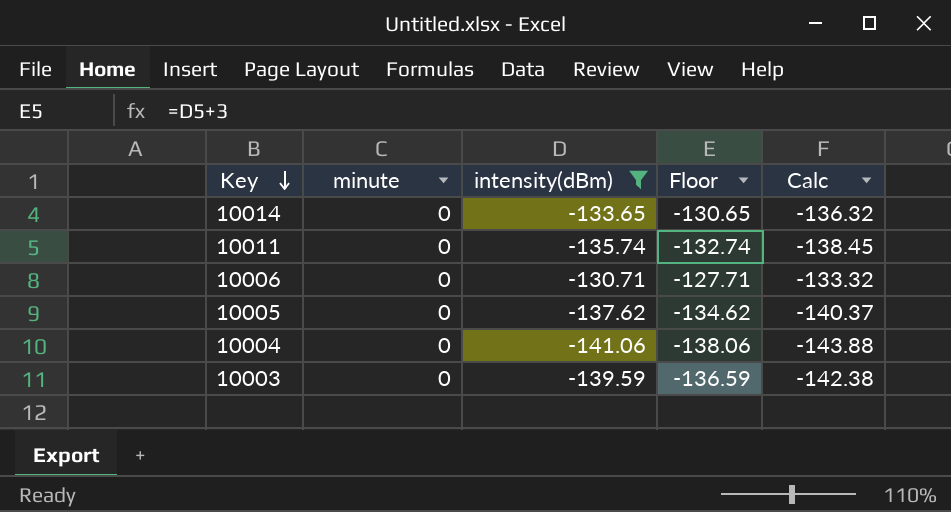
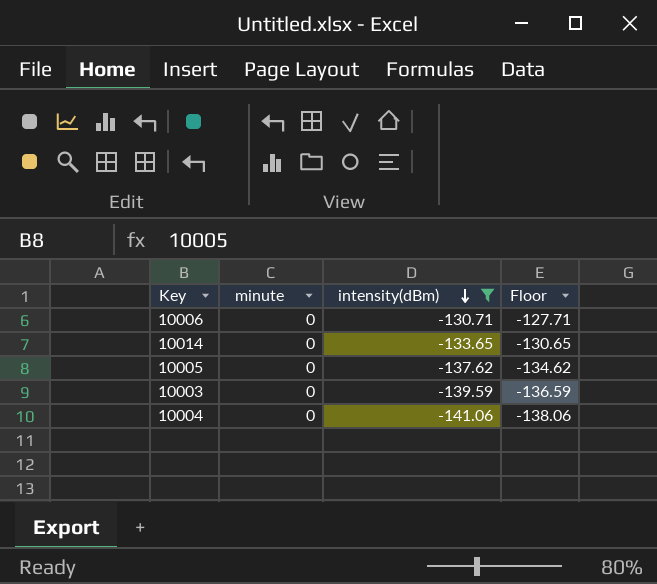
row order: Key descending -> intensity(dBm) descending
column Calc | formula: [intensity(dBm)] * 1.02 -> none
row 10011: 0 | -135.74 | -132.74 | -138.45 -> none

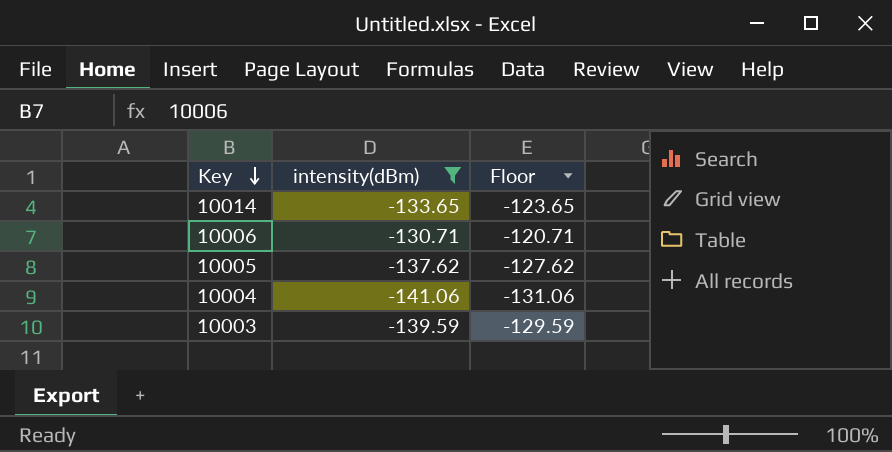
row order: intensity(dBm) descending -> Key descending
column minute | position: 2 -> none
column Floor | formula: [intensity(dBm)] + 3 -> [intensity(dBm)] + 10

